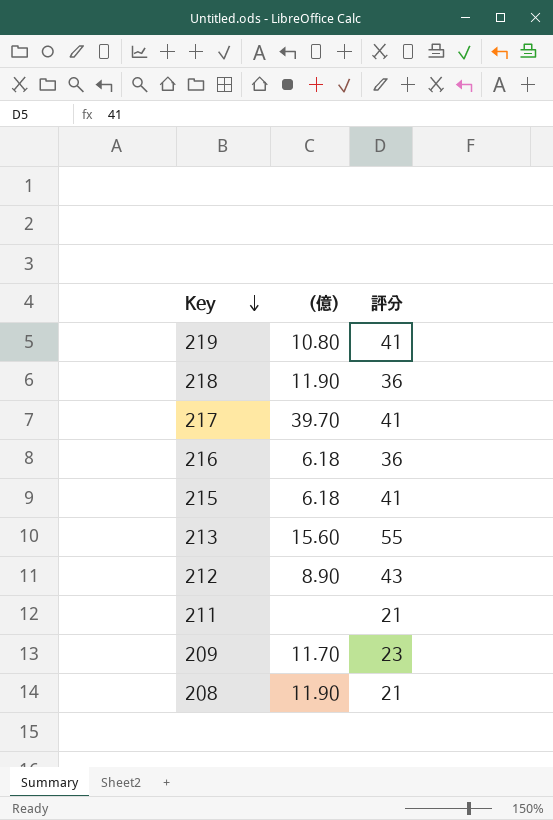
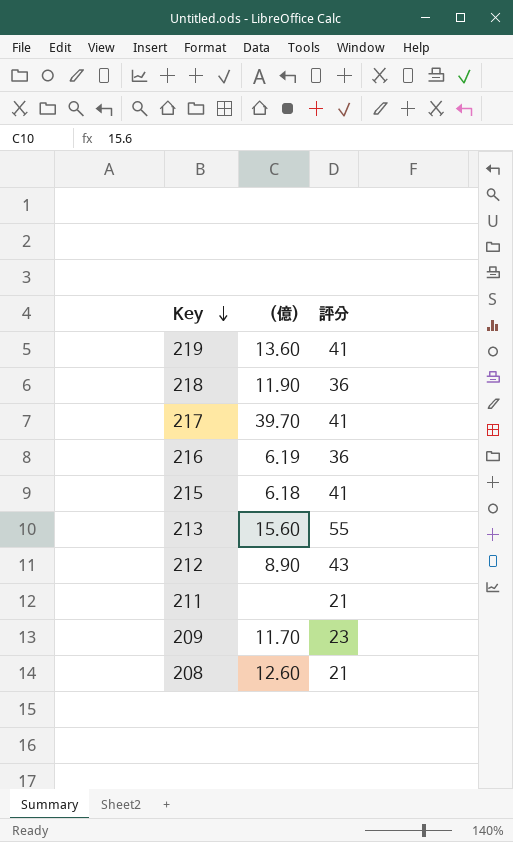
219 | (億): 10.80 -> 13.60
216 | (億): 6.18 -> 6.19
208 | (億): 11.90 -> 12.60

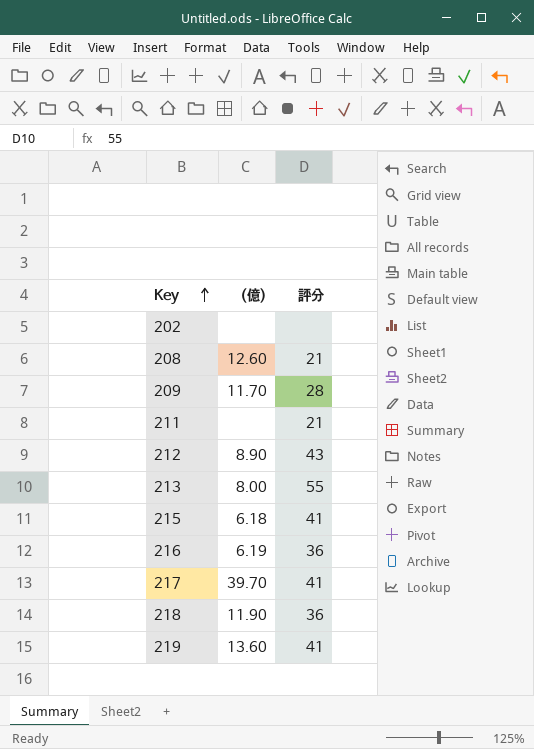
row order: Key descending -> Key ascending
row 202: none -> none | none
209 | 評分: 23 -> 28
213 | (億): 15.60 -> 8.00

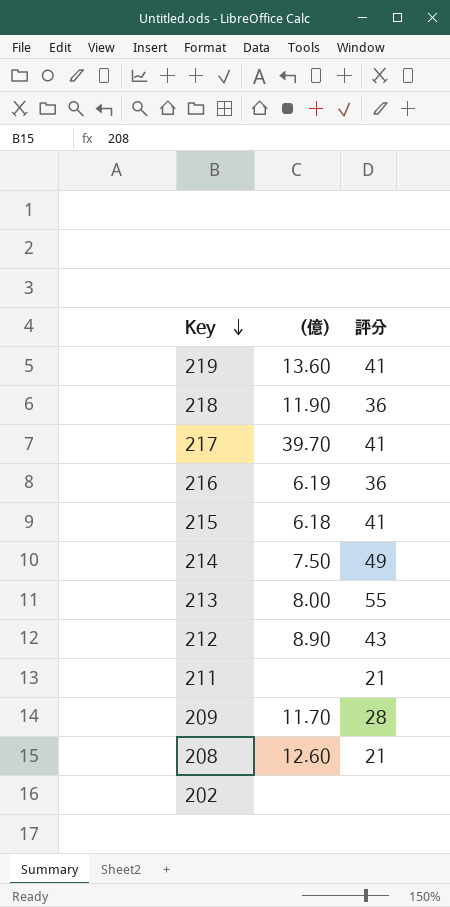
row order: Key ascending -> Key descending
row 214: none -> 7.50 | 49

